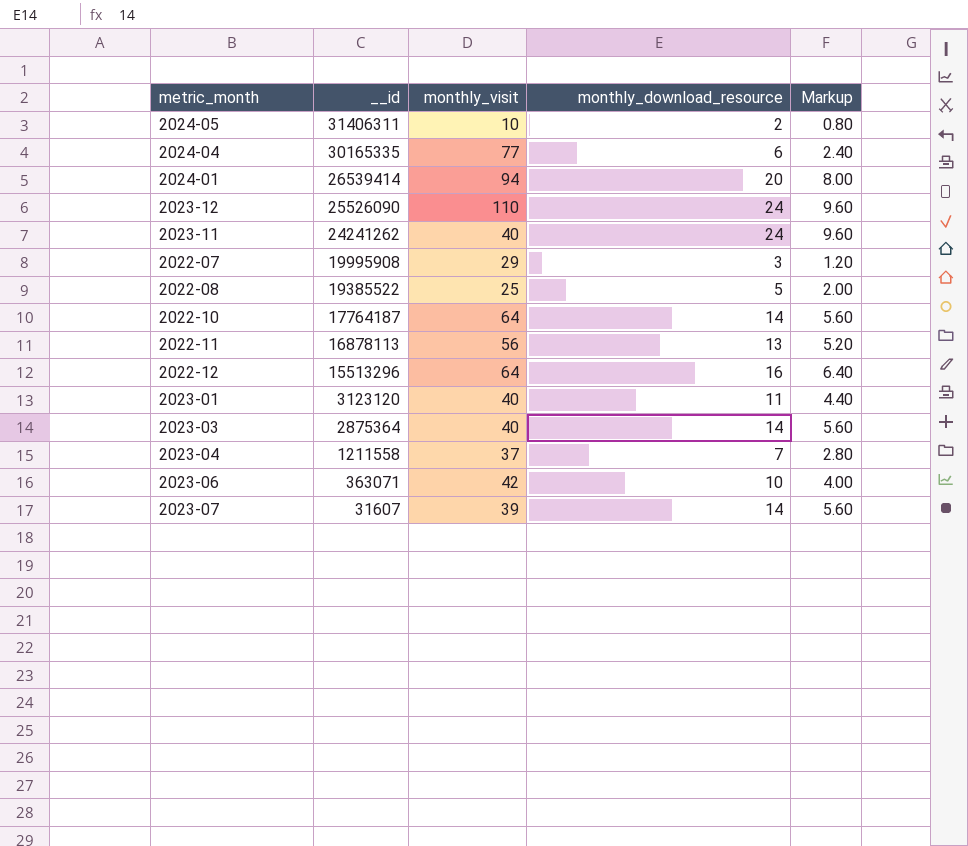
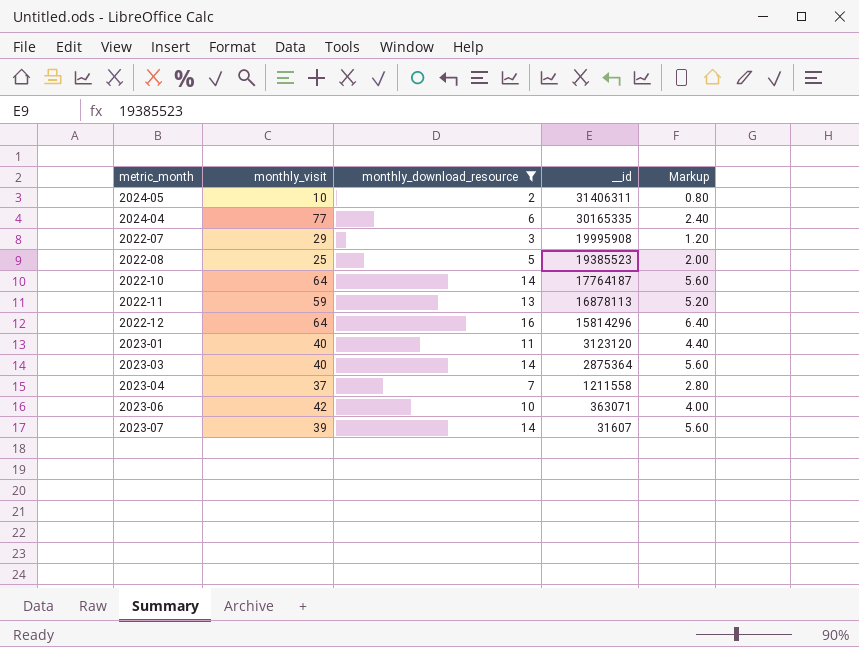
filter: none -> monthly_download_resource <= 16
column __id | position: 2 -> 4
2022-08 | __id: 19385522 -> 19385523
2022-11 | monthly_visit: 56 -> 59
2022-12 | __id: 15513296 -> 15814296

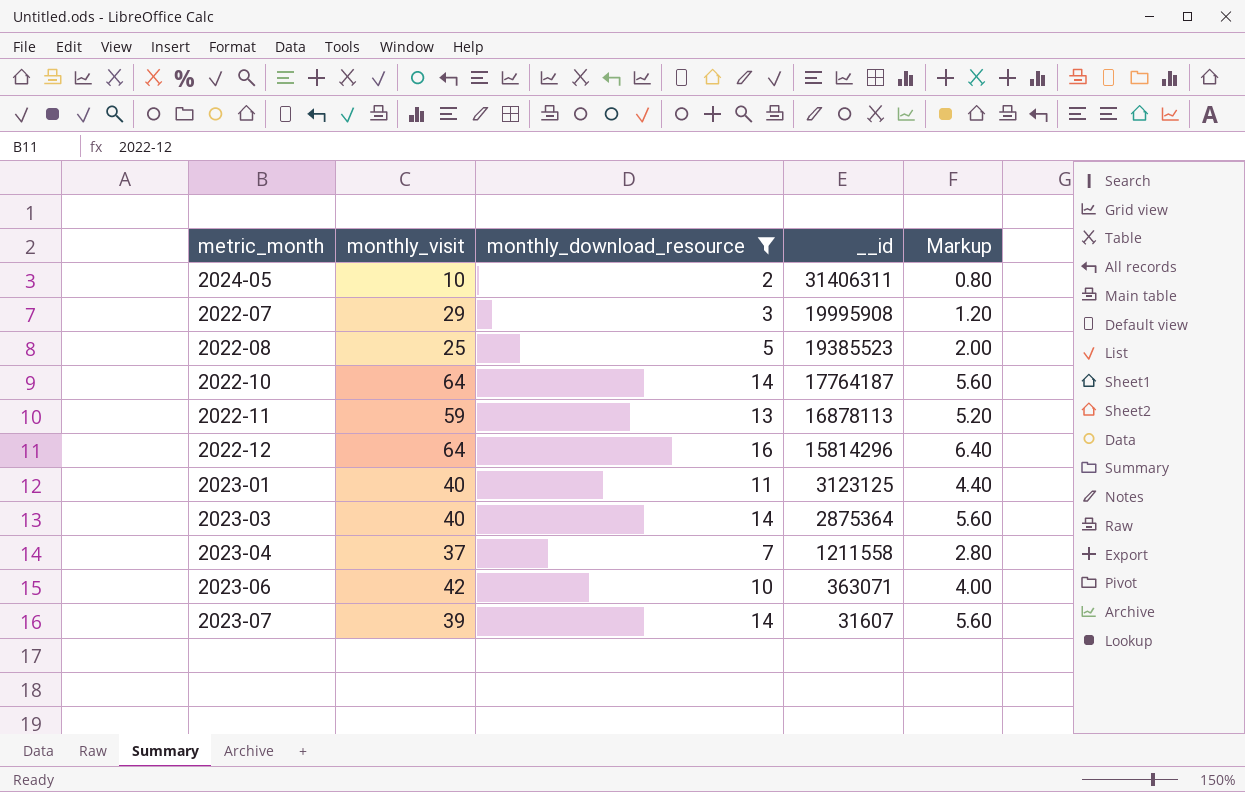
row 2024-04: 77 | 6 | 30165335 | 2.40 -> none
2023-01 | __id: 3123120 -> 3123125

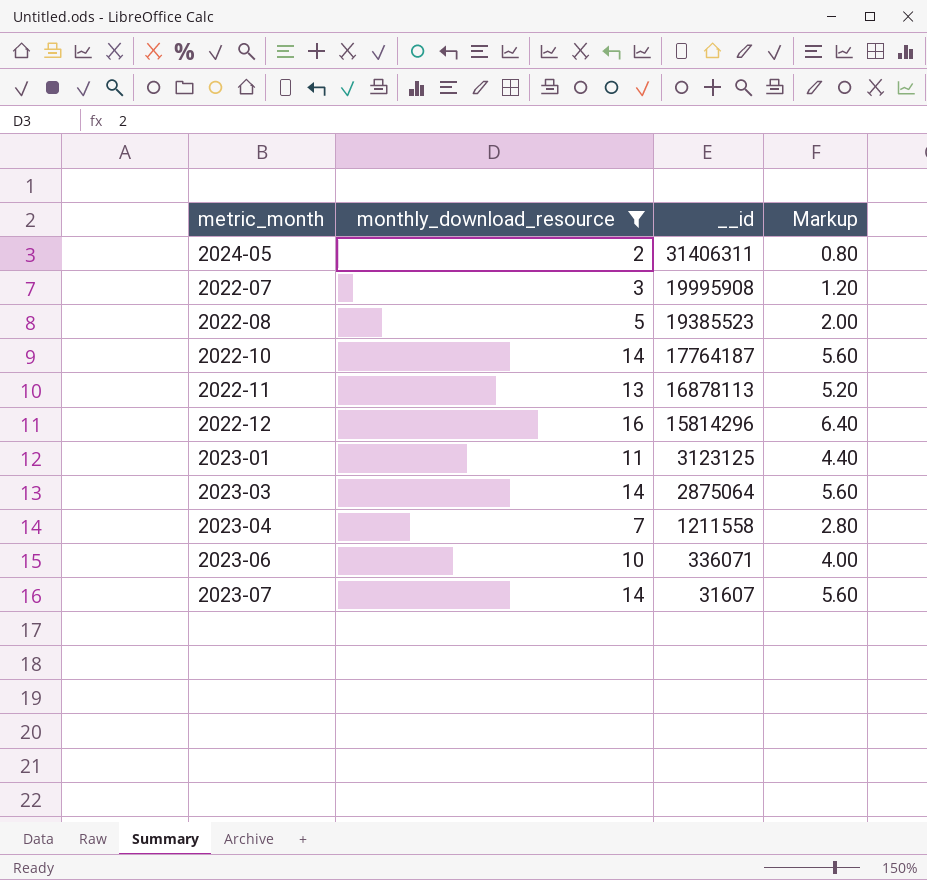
column monthly_visit | position: 2 -> none
2023-03 | __id: 2875364 -> 2875064
2023-06 | __id: 363071 -> 336071

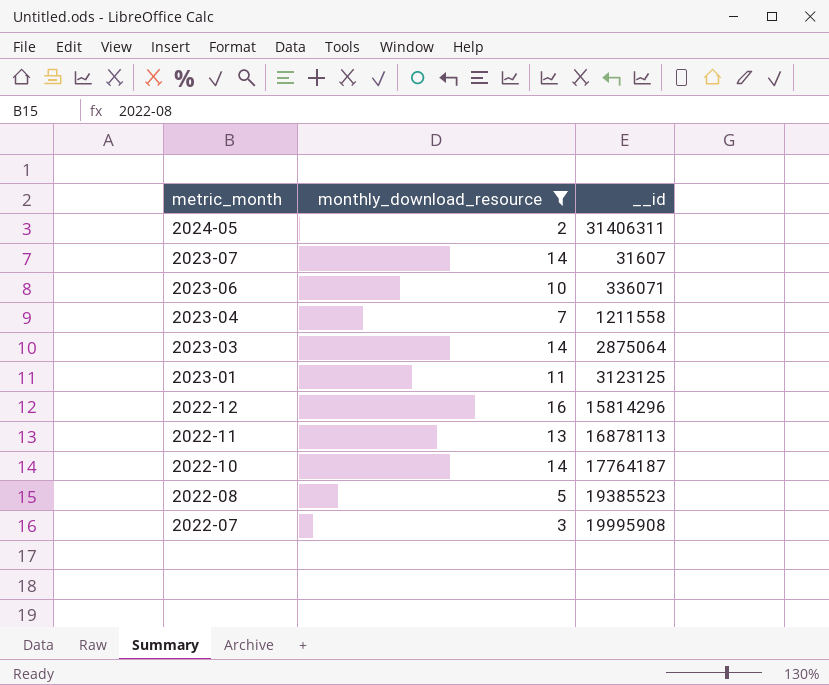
row order: __id descending -> metric_month descending
column Markup | formula: [monthly_download_resource] * 0.4 -> none

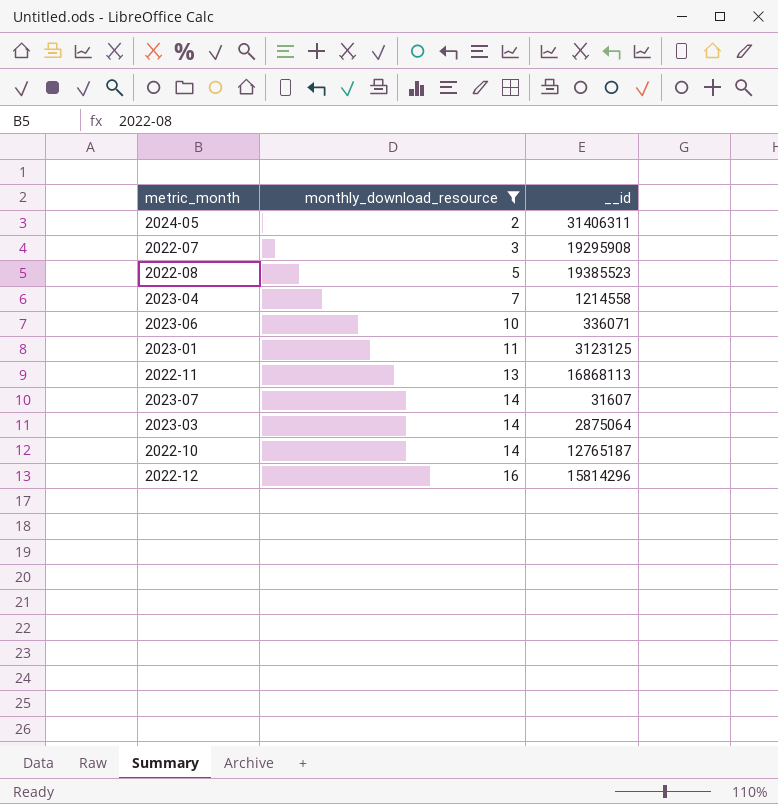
row order: metric_month descending -> monthly_download_resource ascending
2022-07 | __id: 19995908 -> 19295908
2023-04 | __id: 1211558 -> 1214558
2022-11 | __id: 16878113 -> 16868113
2022-10 | __id: 17764187 -> 12765187

